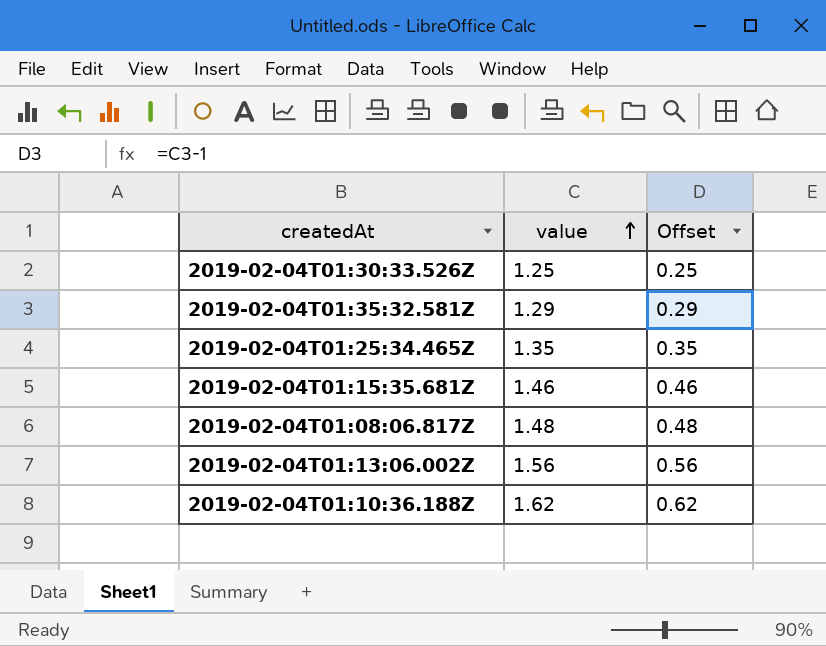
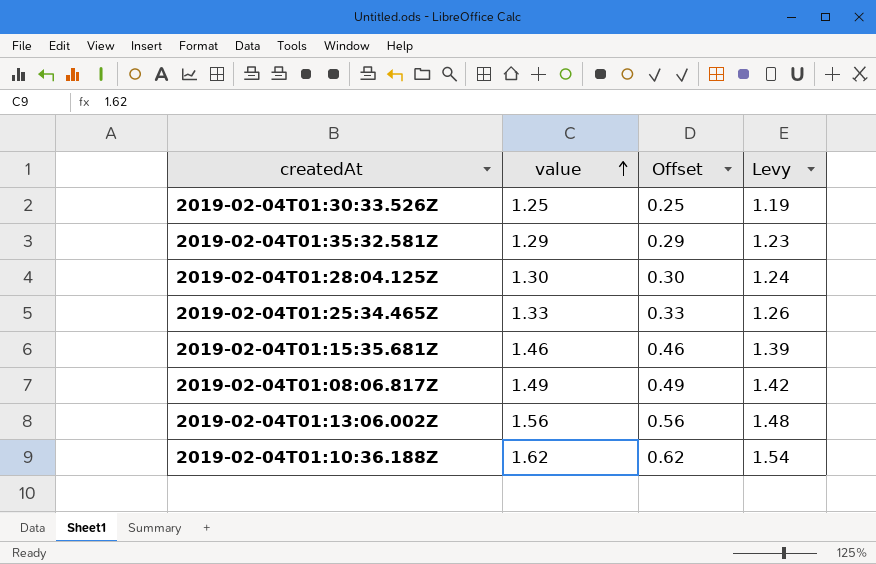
column Levy | formula: none -> [value] * 0.95
row 2019-02-04T01:28:04.125Z: none -> 1.30 | 0.30 | 1.24
2019-02-04T01:25:34.465Z | value: 1.35 -> 1.33
2019-02-04T01:25:34.465Z | Offset: 0.35 -> 0.33
2019-02-04T01:08:06.817Z | value: 1.48 -> 1.49
2019-02-04T01:08:06.817Z | Offset: 0.48 -> 0.49

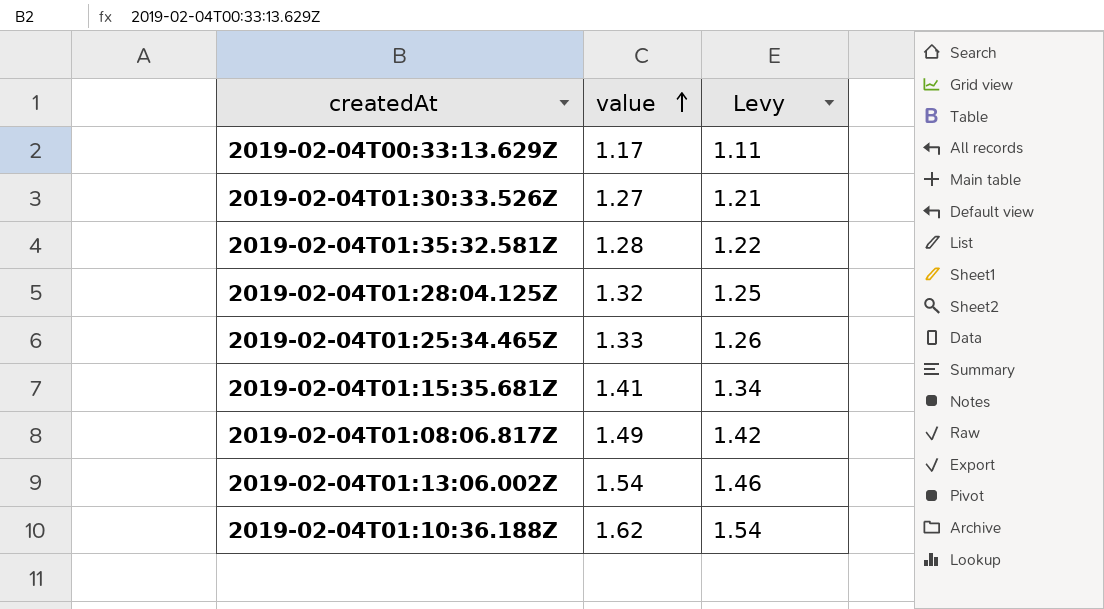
column Offset | formula: [value] - 1 -> none
row 2019-02-04T00:33:13.629Z: none -> 1.17 | 1.11
2019-02-04T01:30:33.526Z | value: 1.25 -> 1.27
2019-02-04T01:30:33.526Z | Levy: 1.19 -> 1.21
2019-02-04T01:35:32.581Z | value: 1.29 -> 1.28
2019-02-04T01:35:32.581Z | Levy: 1.23 -> 1.22
2019-02-04T01:28:04.125Z | value: 1.30 -> 1.32
2019-02-04T01:28:04.125Z | Levy: 1.24 -> 1.25
2019-02-04T01:15:35.681Z | value: 1.46 -> 1.41
2019-02-04T01:15:35.681Z | Levy: 1.39 -> 1.34
2019-02-04T01:13:06.002Z | value: 1.56 -> 1.54
2019-02-04T01:13:06.002Z | Levy: 1.48 -> 1.46

